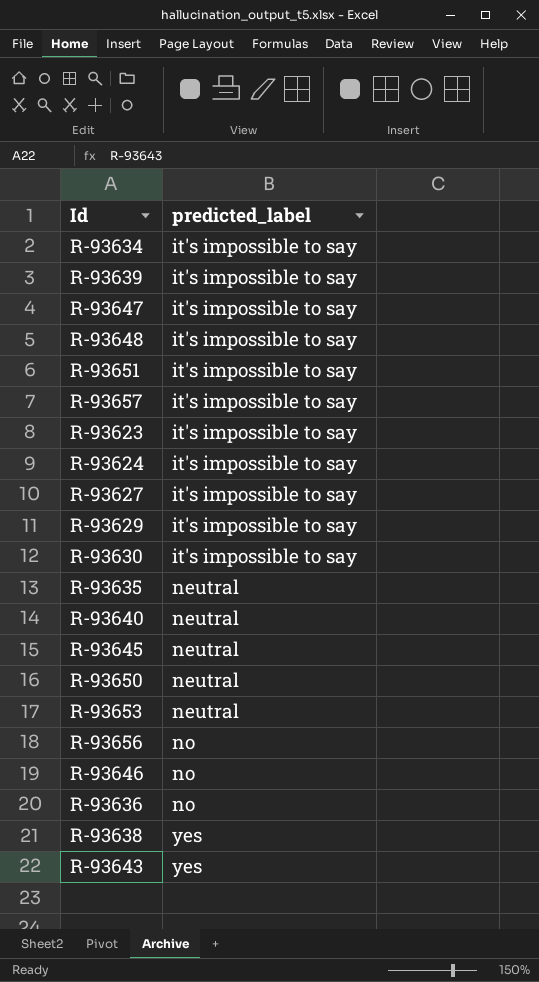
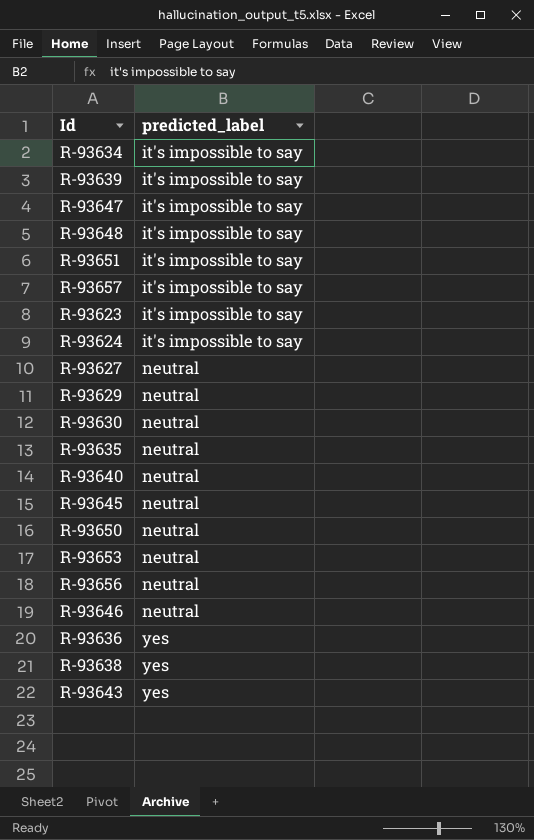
R-93627 | predicted_label: it's impossible to say -> neutral
R-93629 | predicted_label: it's impossible to say -> neutral
R-93630 | predicted_label: it's impossible to say -> neutral
R-93656 | predicted_label: no -> neutral
R-93646 | predicted_label: no -> neutral
R-93636 | predicted_label: no -> yes

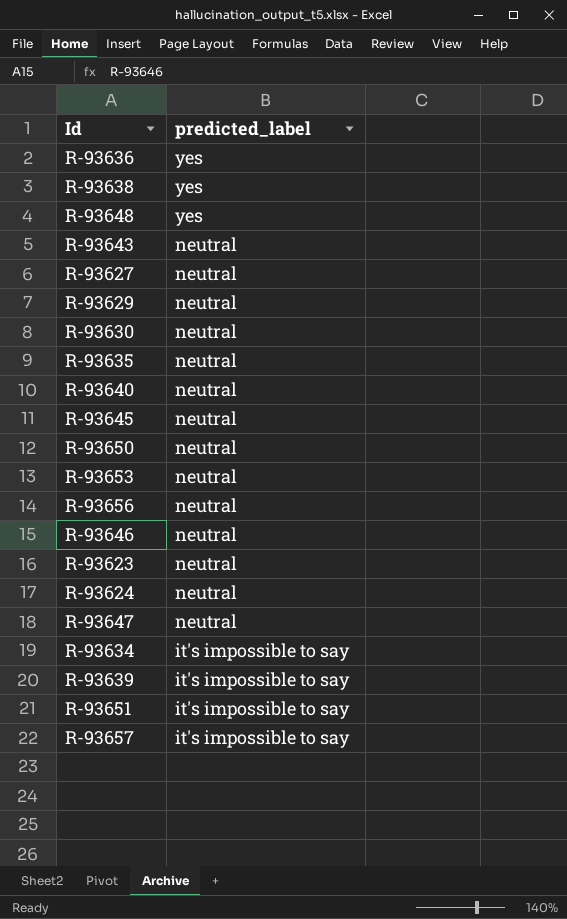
row order: predicted_label ascending -> predicted_label descending
R-93648 | predicted_label: it's impossible to say -> yes
R-93643 | predicted_label: yes -> neutral
R-93623 | predicted_label: it's impossible to say -> neutral
R-93624 | predicted_label: it's impossible to say -> neutral
R-93647 | predicted_label: it's impossible to say -> neutral

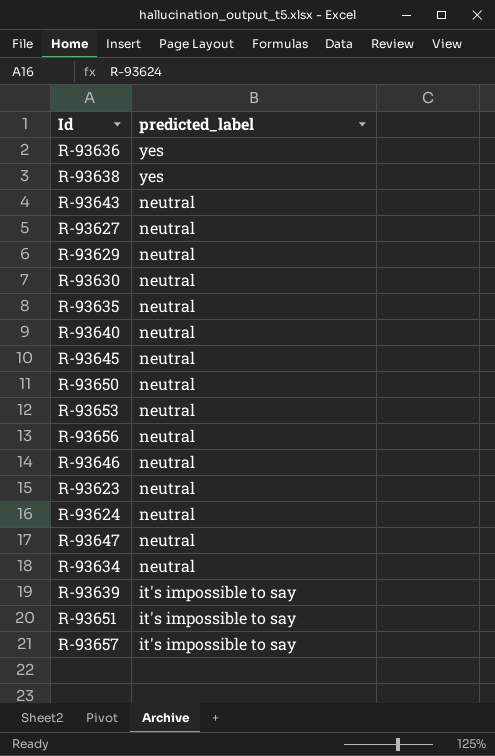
row R-93648: yes -> none
R-93634 | predicted_label: it's impossible to say -> neutral

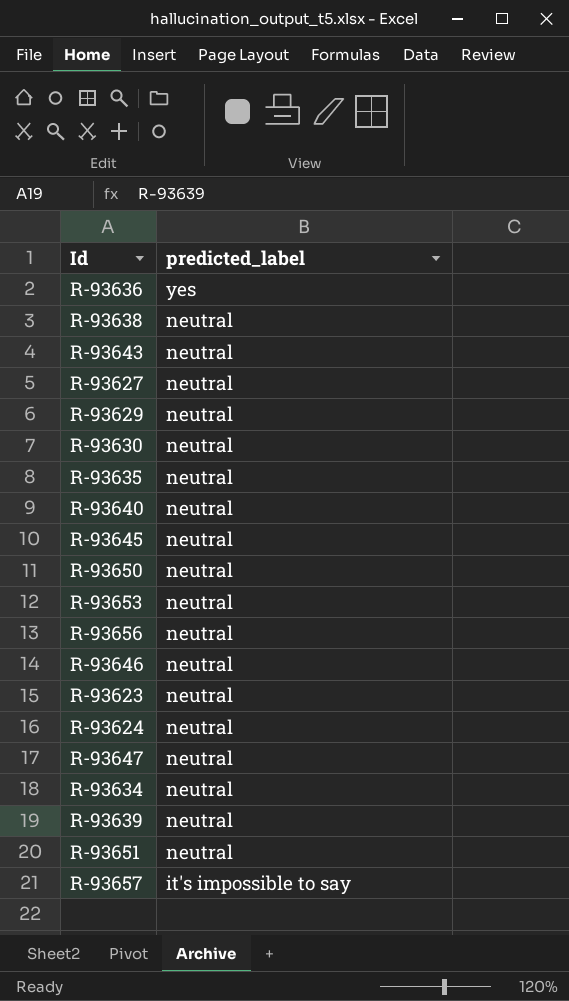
R-93638 | predicted_label: yes -> neutral
R-93639 | predicted_label: it's impossible to say -> neutral
R-93651 | predicted_label: it's impossible to say -> neutral

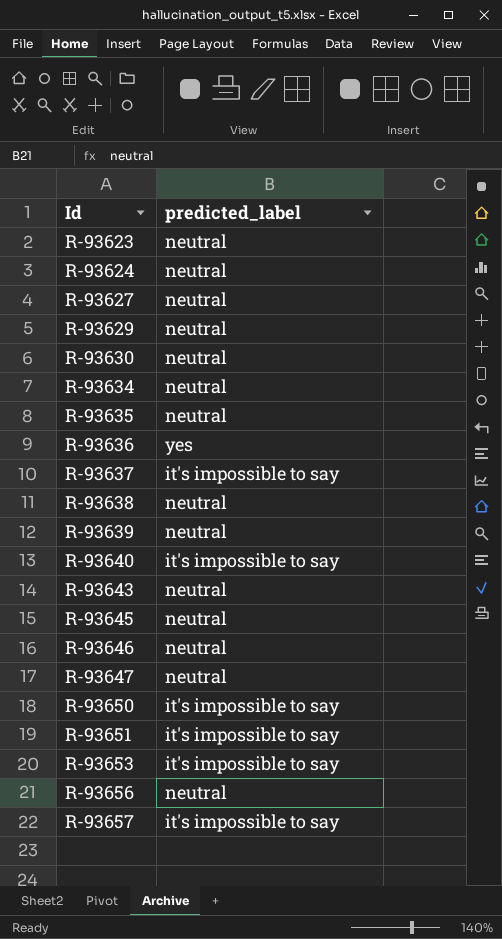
row order: predicted_label descending -> Id ascending
row R-93637: none -> it's impossible to say
R-93640 | predicted_label: neutral -> it's impossible to say
R-93650 | predicted_label: neutral -> it's impossible to say
R-93651 | predicted_label: neutral -> it's impossible to say
R-93653 | predicted_label: neutral -> it's impossible to say

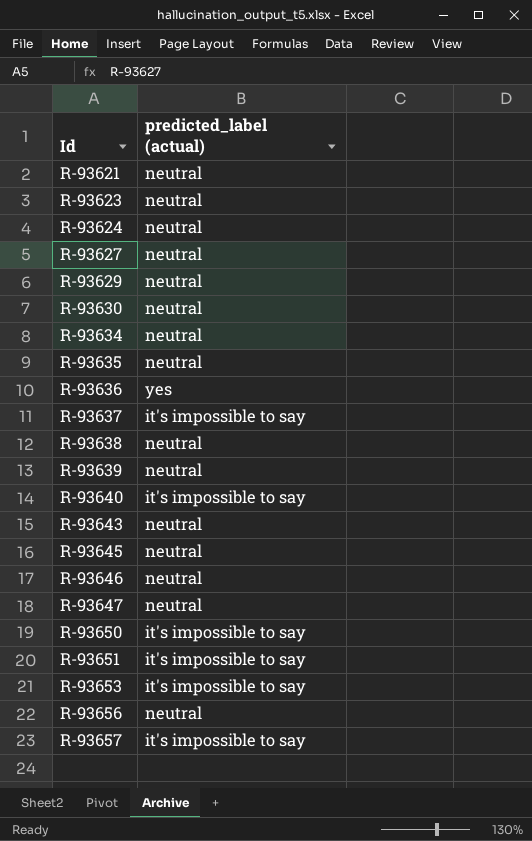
column name: predicted_label -> predicted_label (actual)
row R-93621: none -> neutral

